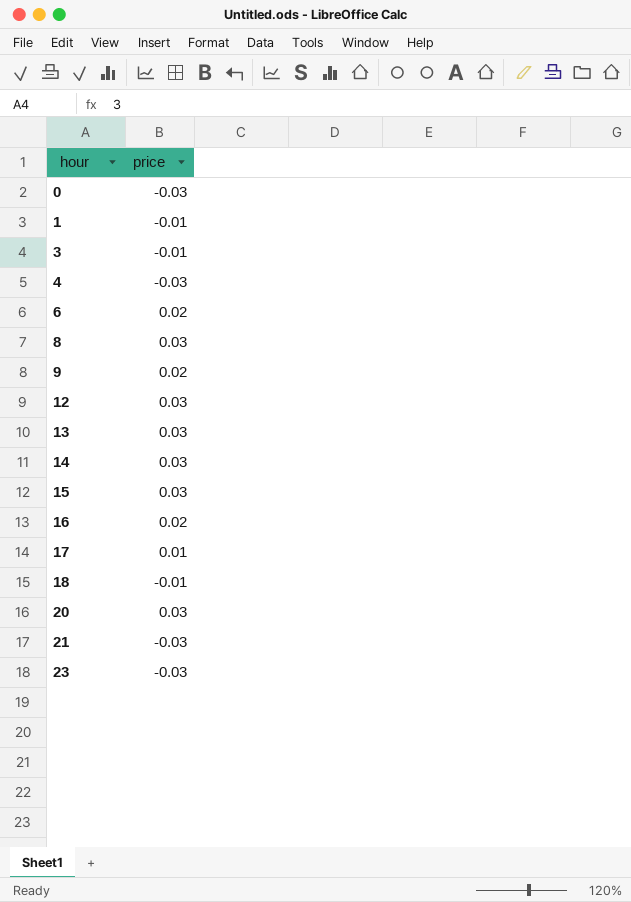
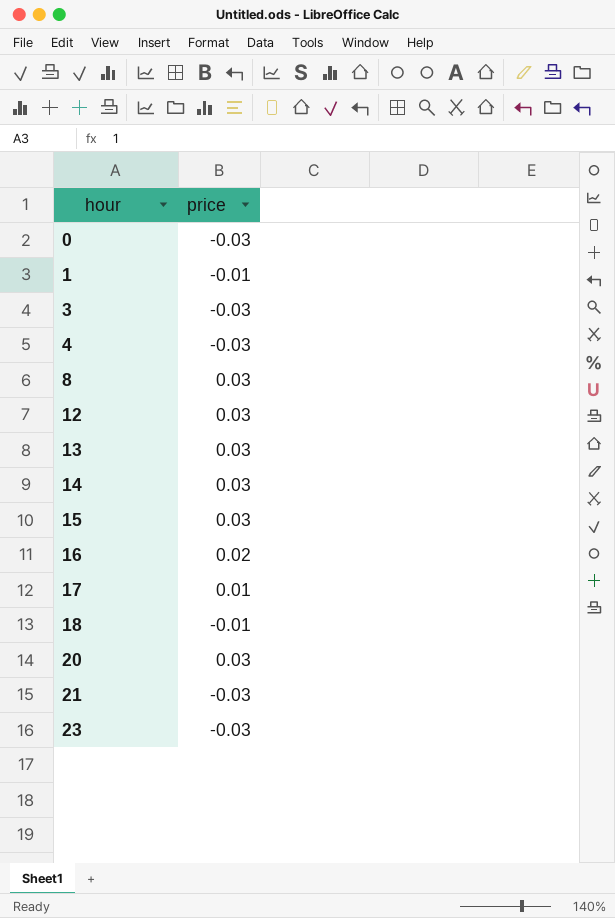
row 6: 0.02 -> none
row 9: 0.02 -> none
3 | price: -0.01 -> -0.03

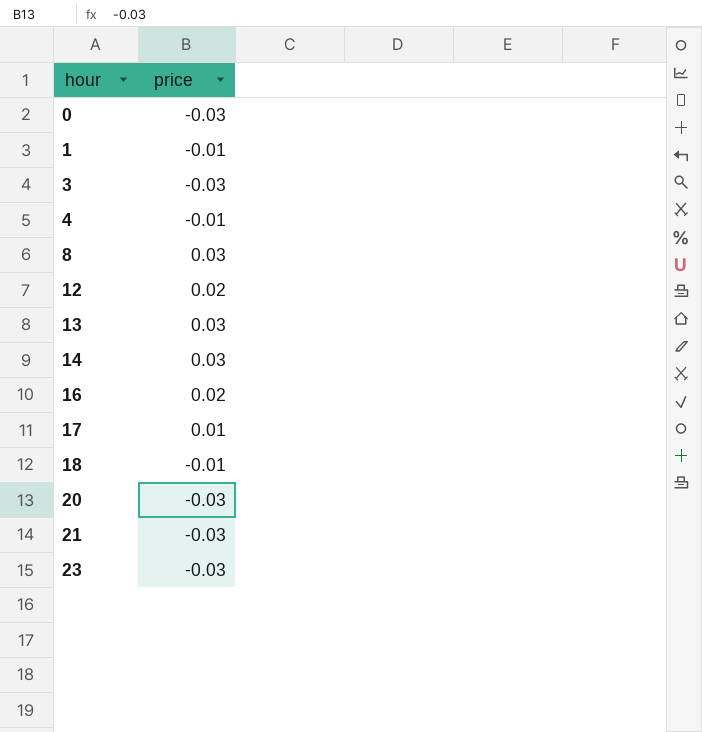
row 15: 0.03 -> none
4 | price: -0.03 -> -0.01
12 | price: 0.03 -> 0.02
20 | price: 0.03 -> -0.03

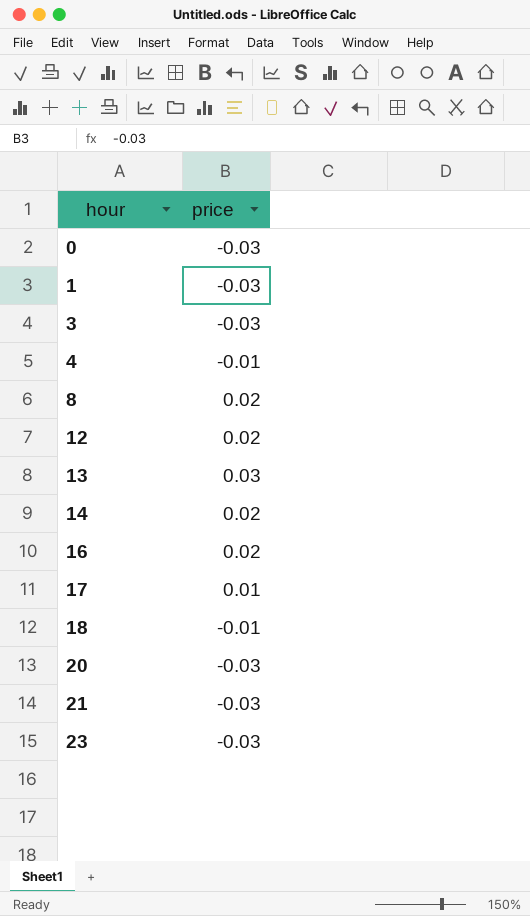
1 | price: -0.01 -> -0.03
8 | price: 0.03 -> 0.02
14 | price: 0.03 -> 0.02

